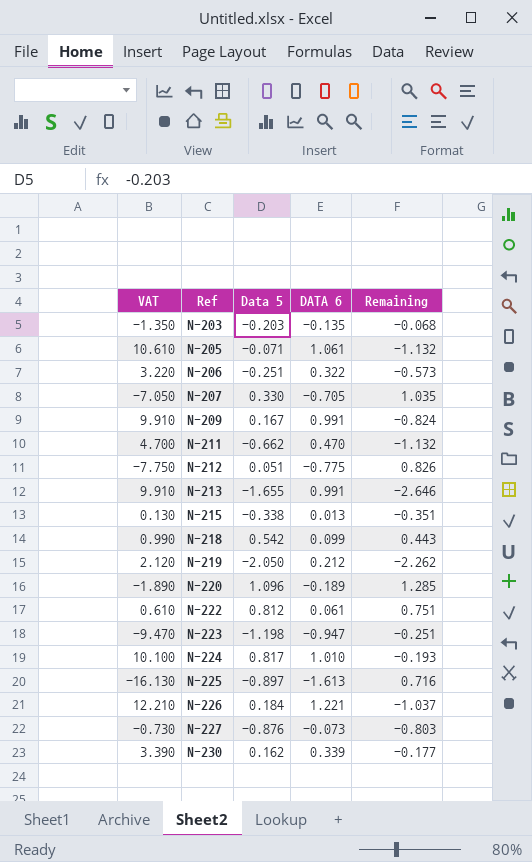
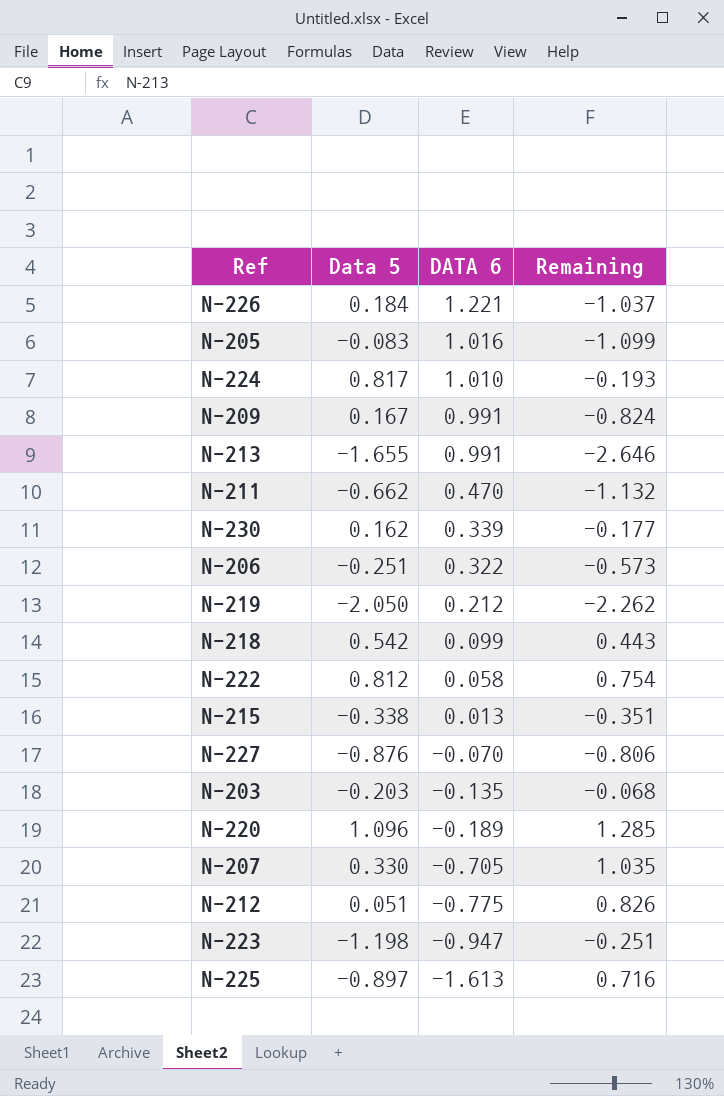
row order: Ref ascending -> DATA 6 descending
column VAT | formula: [DATA 6] * 10 -> none
N-205 | Data 5: -0.071 -> -0.083
N-205 | DATA 6: 1.061 -> 1.016
N-205 | Remaining: -1.132 -> -1.099
N-222 | DATA 6: 0.061 -> 0.058
N-222 | Remaining: 0.751 -> 0.754
N-227 | DATA 6: -0.073 -> -0.070
N-227 | Remaining: -0.803 -> -0.806

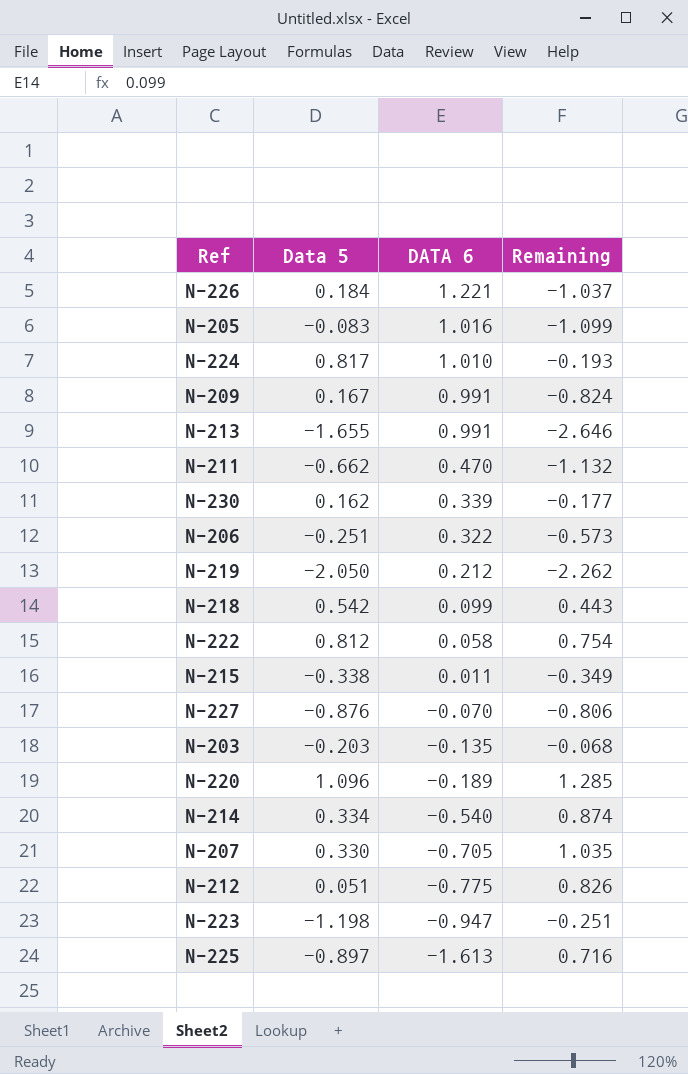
N-215 | DATA 6: 0.013 -> 0.011
N-215 | Remaining: -0.351 -> -0.349
row N-214: none -> 0.334 | -0.540 | 0.874

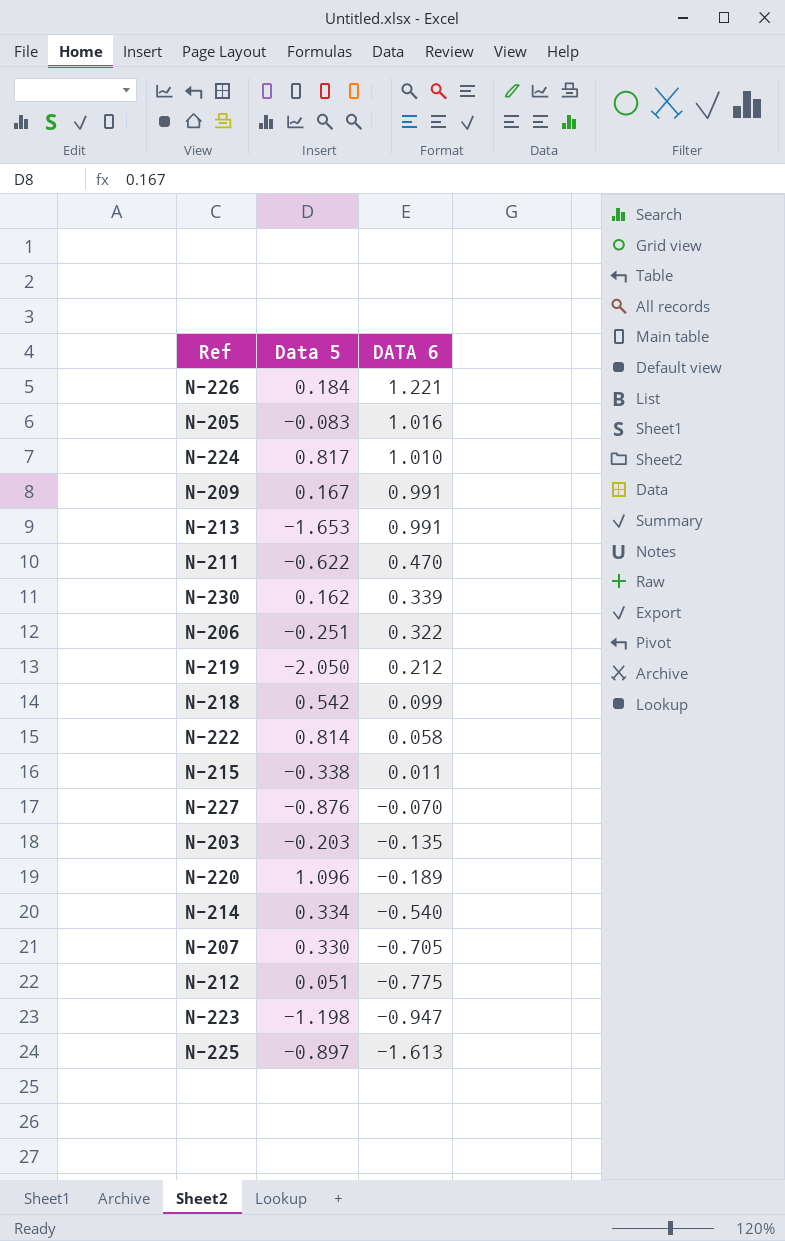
column Remaining | formula: [Data 5] - [DATA 6] -> none
N-213 | Data 5: -1.655 -> -1.653
N-211 | Data 5: -0.662 -> -0.622
N-222 | Data 5: 0.812 -> 0.814

